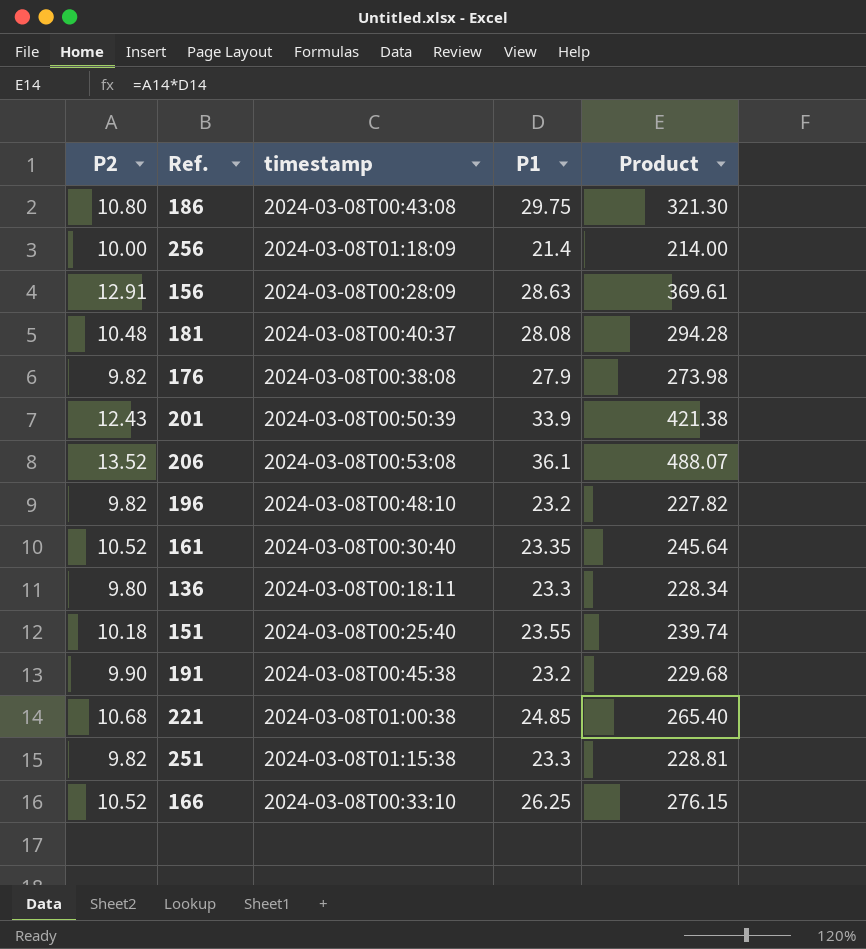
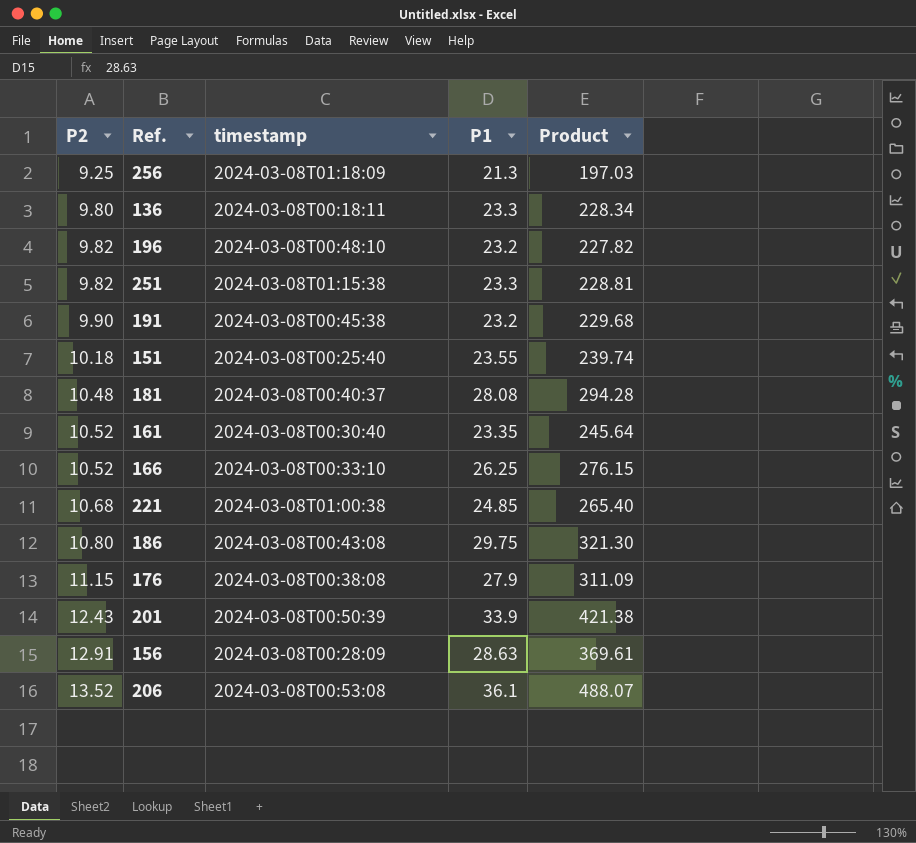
row order: none -> P2 ascending
256 | P2: 10.00 -> 9.25
256 | P1: 21.4 -> 21.3
256 | Product: 214.00 -> 197.03
176 | P2: 9.82 -> 11.15
176 | Product: 273.98 -> 311.09

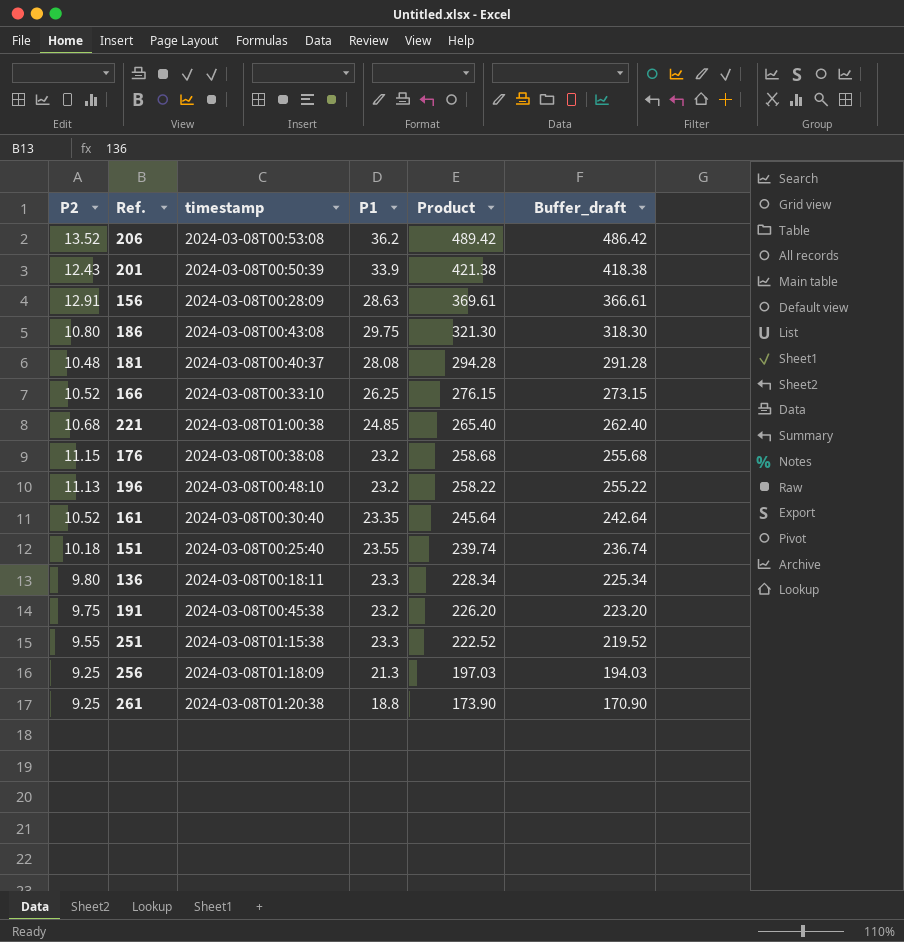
row order: P2 ascending -> Product descending
column Buffer_draft | formula: none -> [Product] - 3
206 | P1: 36.1 -> 36.2
206 | Product: 488.07 -> 489.42
176 | P1: 27.9 -> 23.2
176 | Product: 311.09 -> 258.68
196 | P2: 9.82 -> 11.13
196 | Product: 227.82 -> 258.22
191 | P2: 9.90 -> 9.75
191 | Product: 229.68 -> 226.20
251 | P2: 9.82 -> 9.55
251 | Product: 228.81 -> 222.52
row 261: none -> 9.25 | 2024-03-08T01:20:38 | 18.8 | 173.90 | 170.90

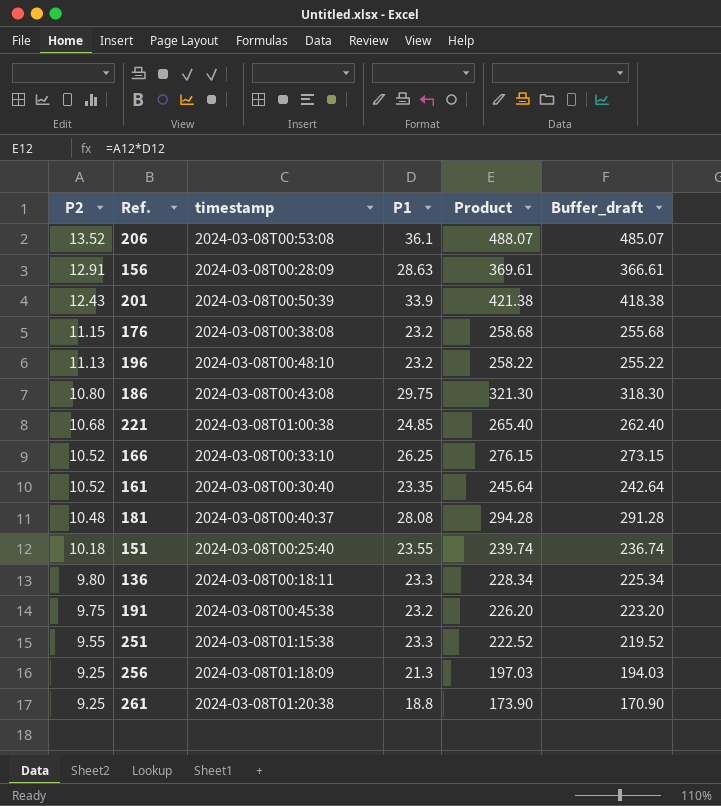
row order: Product descending -> P2 descending
206 | P1: 36.2 -> 36.1
206 | Product: 489.42 -> 488.07
206 | Buffer_draft: 486.42 -> 485.07

